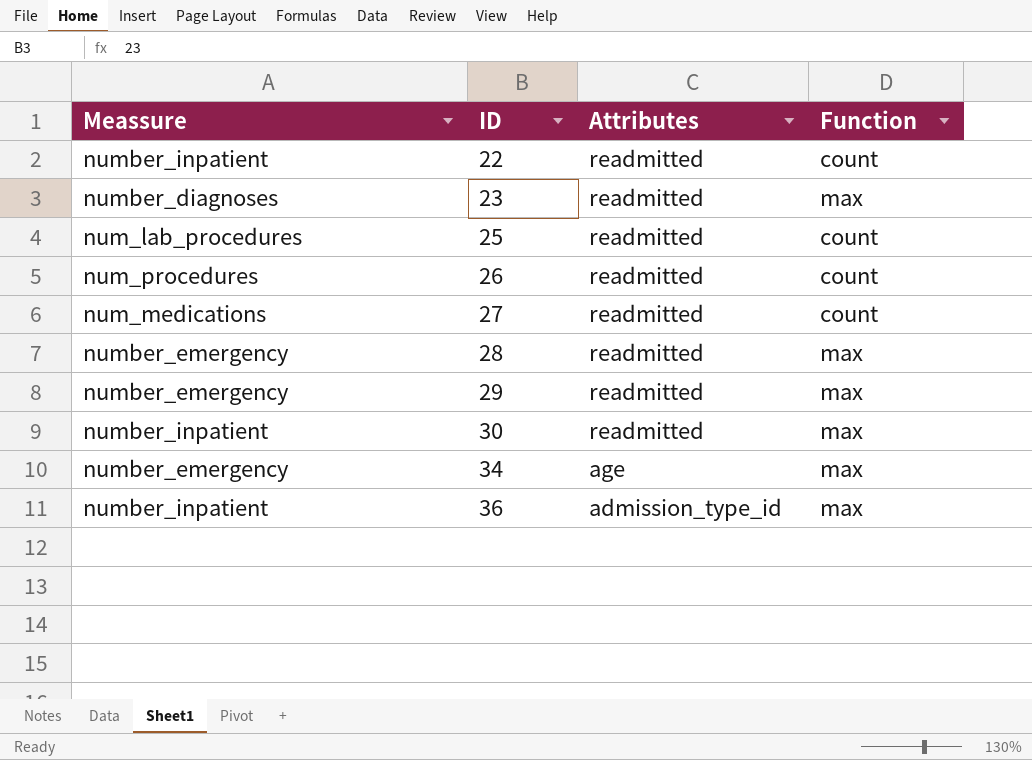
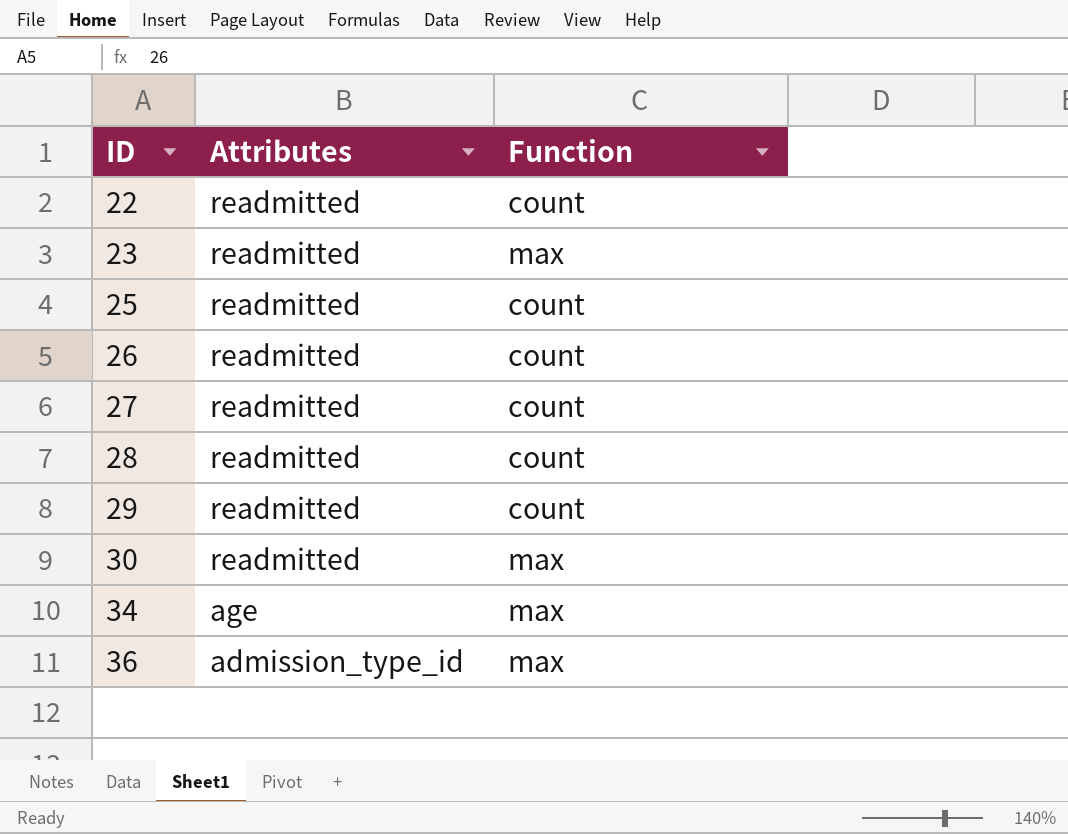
column Meassure | position: 1 -> none
28 | Function: max -> count
29 | Function: max -> count

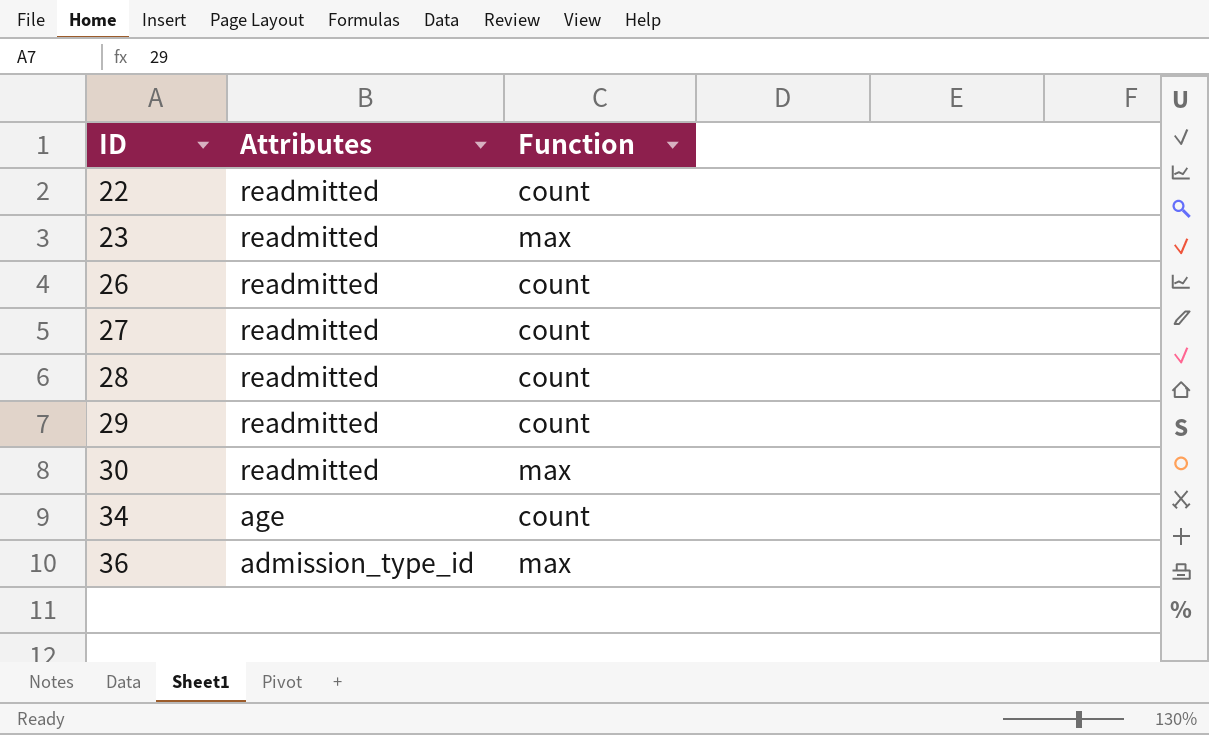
row 25: readmitted | count -> none
34 | Function: max -> count

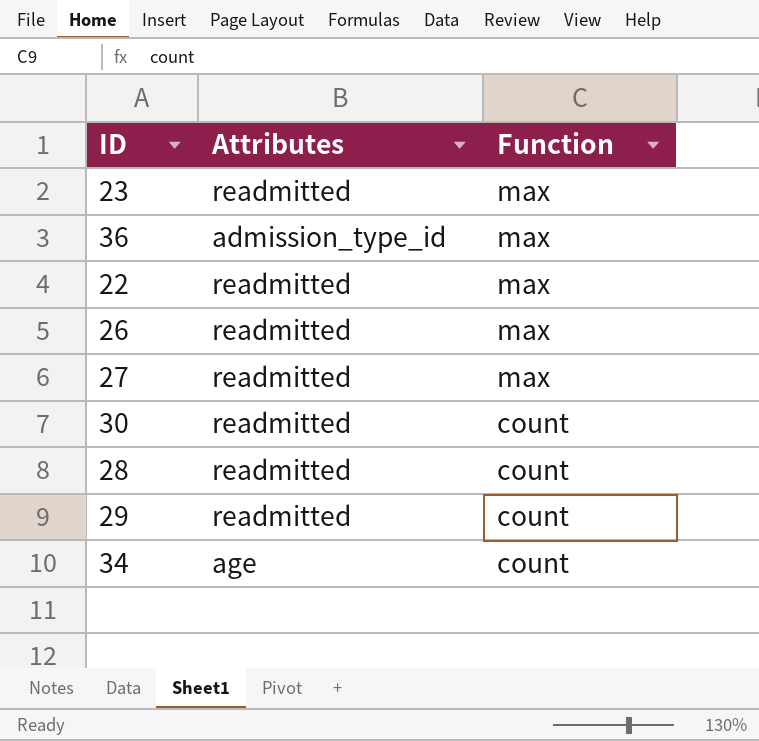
row order: ID ascending -> Function descending
22 | Function: count -> max
26 | Function: count -> max
27 | Function: count -> max
30 | Function: max -> count

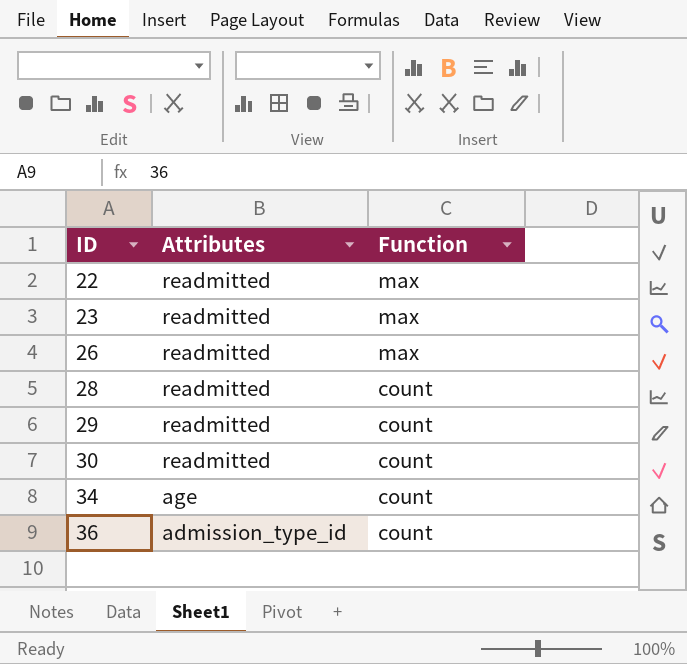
row order: Function descending -> ID ascending
row 27: readmitted | max -> none
36 | Function: max -> count

